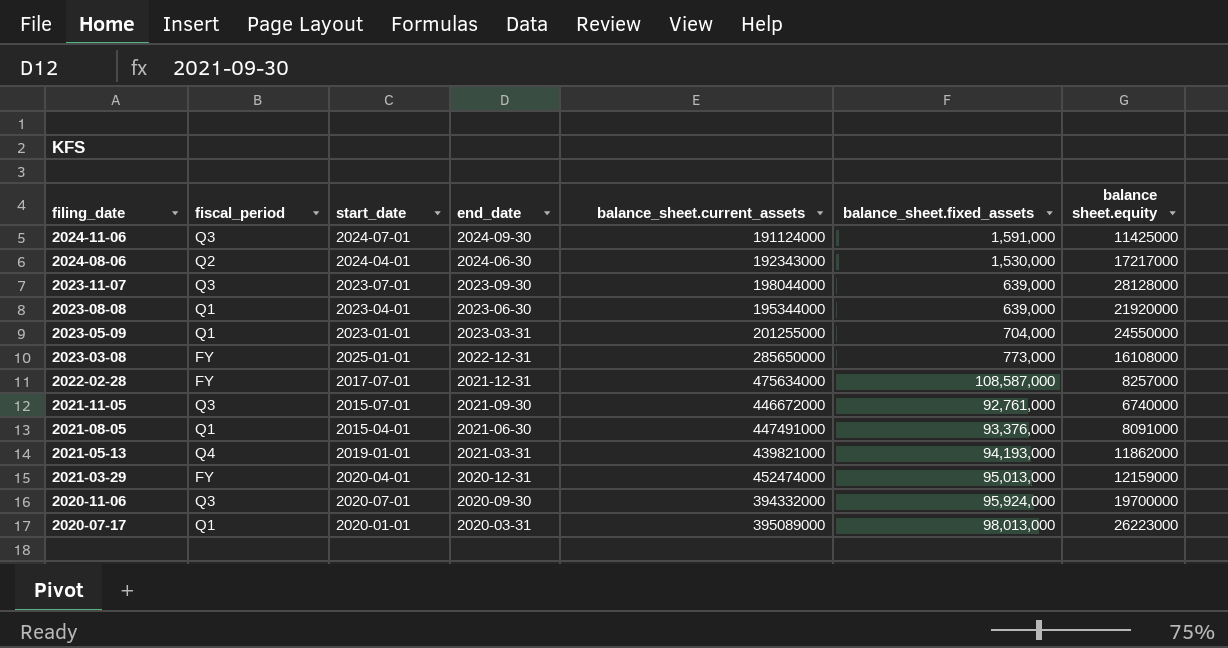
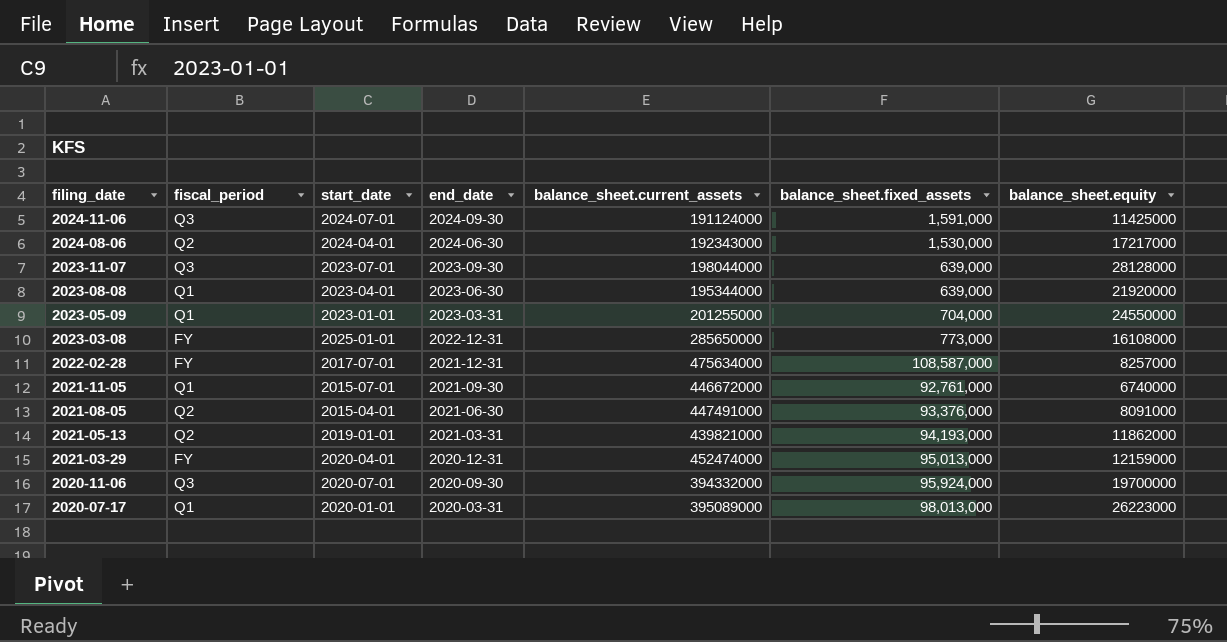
column name: balance sheet.equity -> balance_sheet.equity
2021-11-05 | fiscal_period: Q3 -> Q1
2021-08-05 | fiscal_period: Q1 -> Q2
2021-05-13 | fiscal_period: Q4 -> Q2

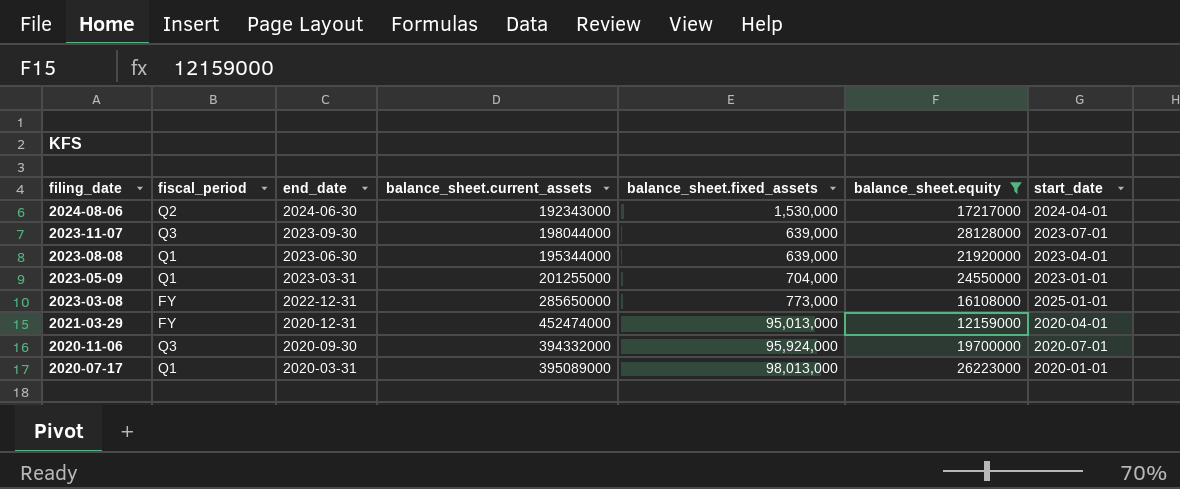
filter: none -> balance_sheet.equity >= 12159000
column start_date | position: 3 -> 7

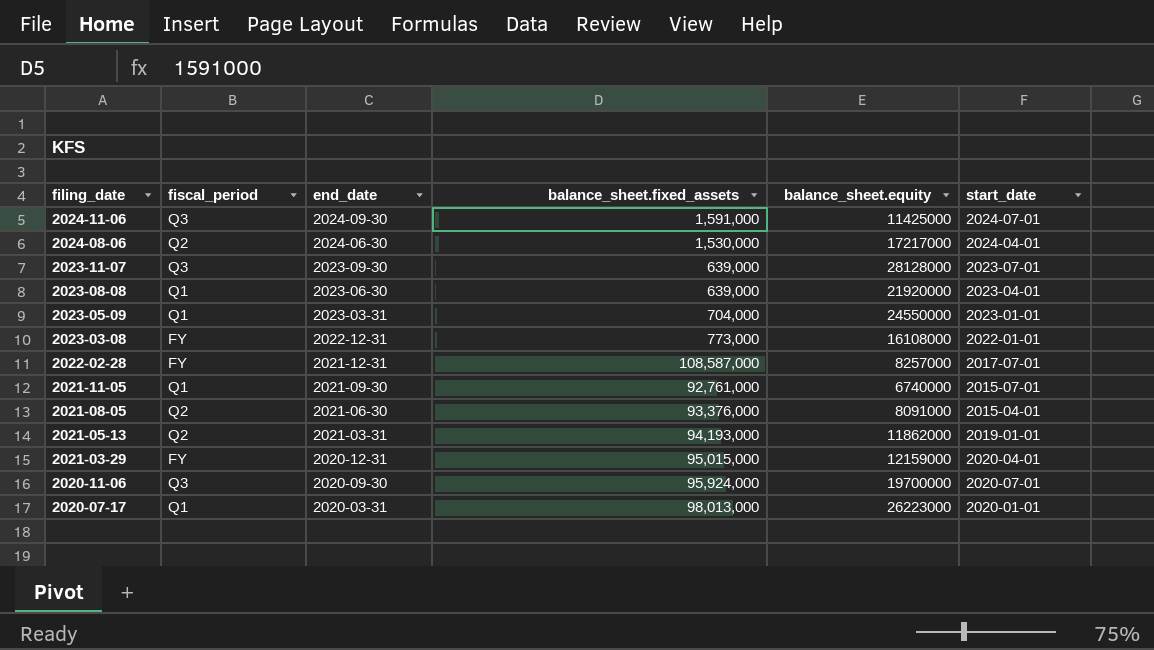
filter: balance_sheet.equity >= 12159000 -> none
column balance_sheet.current_assets | position: 4 -> none
2023-03-08 | start_date: 2025-01-01 -> 2022-01-01
2021-03-29 | balance_sheet.fixed_assets: 95,013,000 -> 95,015,000

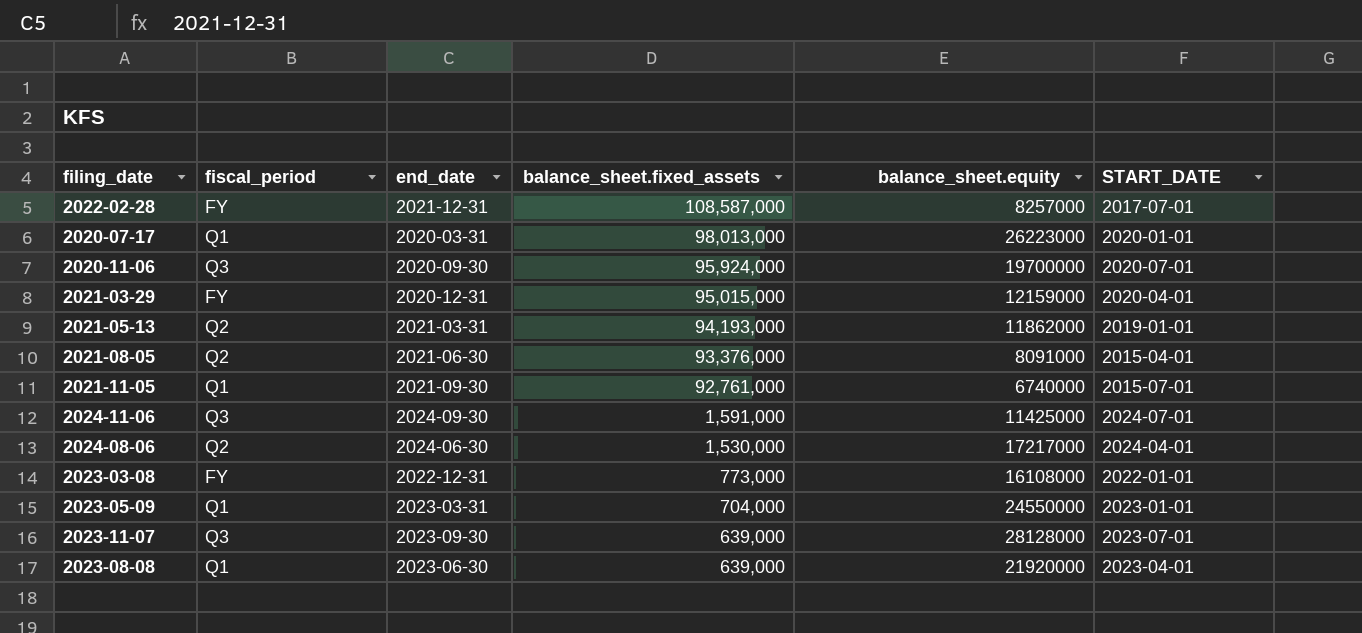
row order: filing_date descending -> balance_sheet.fixed_assets descending
column name: start_date -> START_DATE

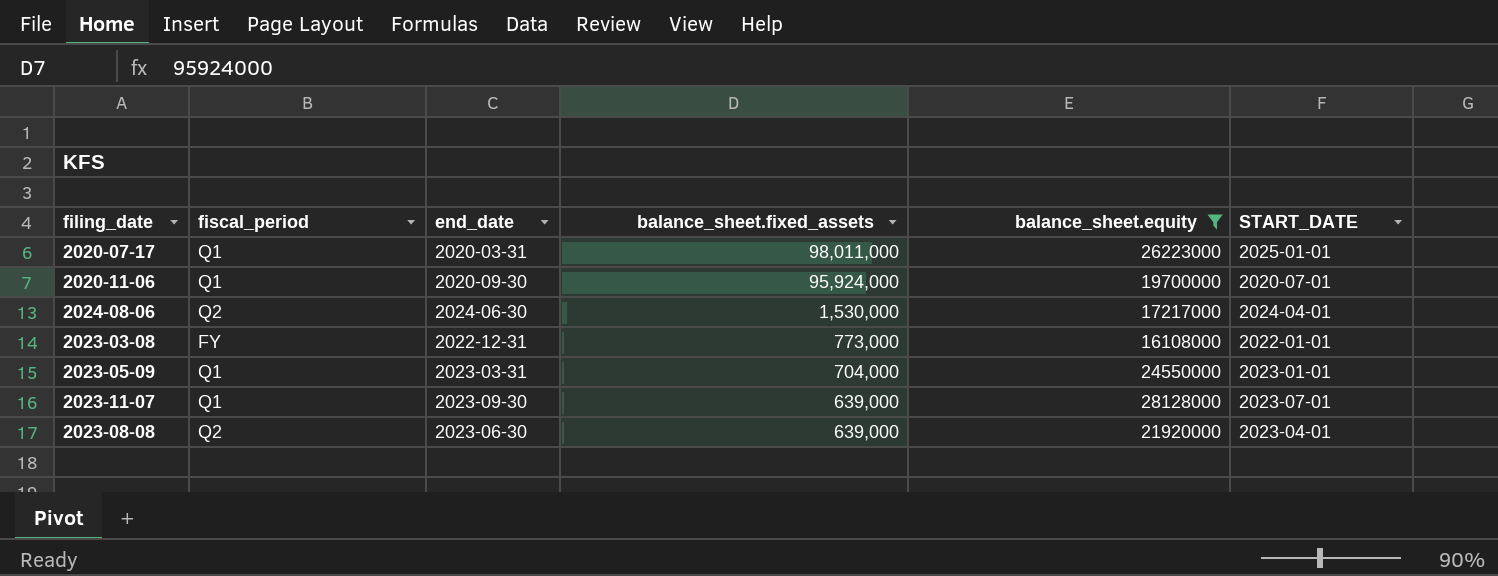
filter: none -> balance_sheet.equity >= 16108000
2020-07-17 | balance_sheet.fixed_assets: 98,013,000 -> 98,011,000
2020-07-17 | START_DATE: 2020-01-01 -> 2025-01-01
2020-11-06 | fiscal_period: Q3 -> Q1
2023-11-07 | fiscal_period: Q3 -> Q1
2023-08-08 | fiscal_period: Q1 -> Q2

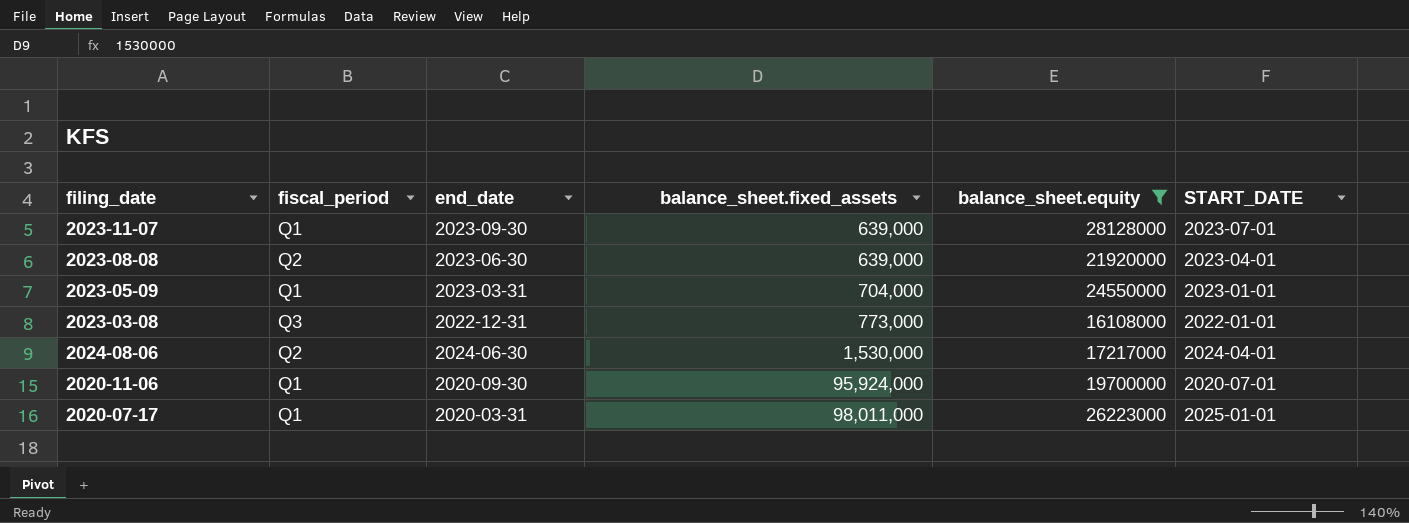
row order: balance_sheet.fixed_assets descending -> balance_sheet.fixed_assets ascending
2023-03-08 | fiscal_period: FY -> Q3

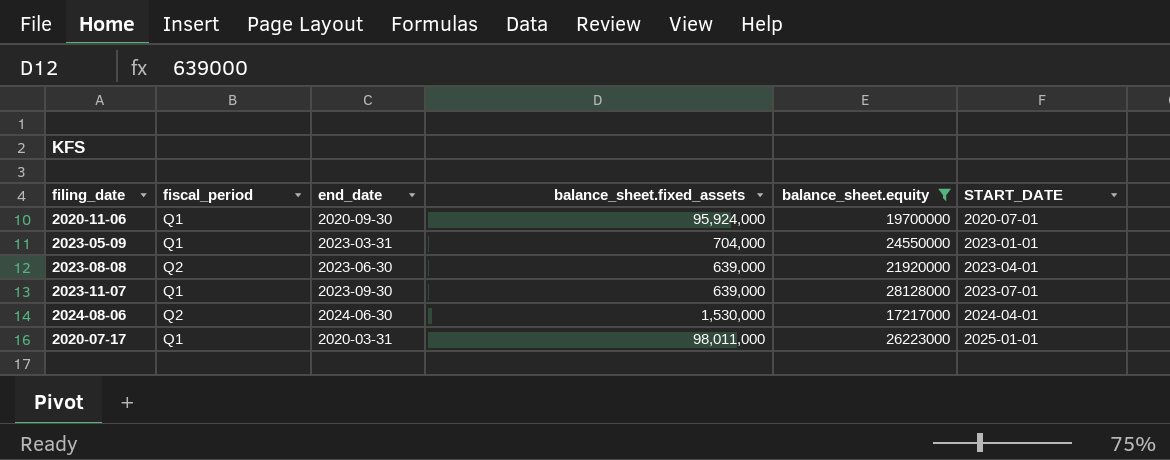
row order: balance_sheet.fixed_assets ascending -> START_DATE ascending
row 2023-03-08: Q3 | 2022-12-31 | 773,000 | 16108000 | 2022-01-01 -> none

